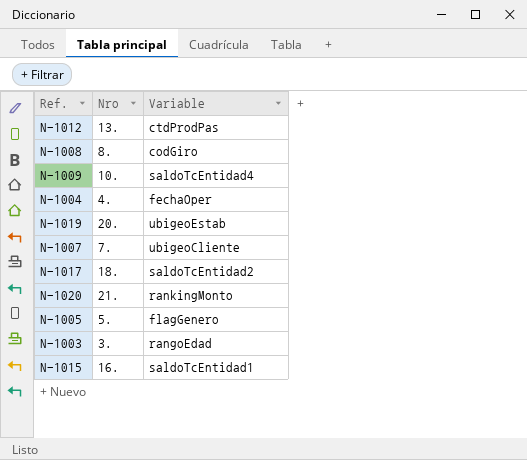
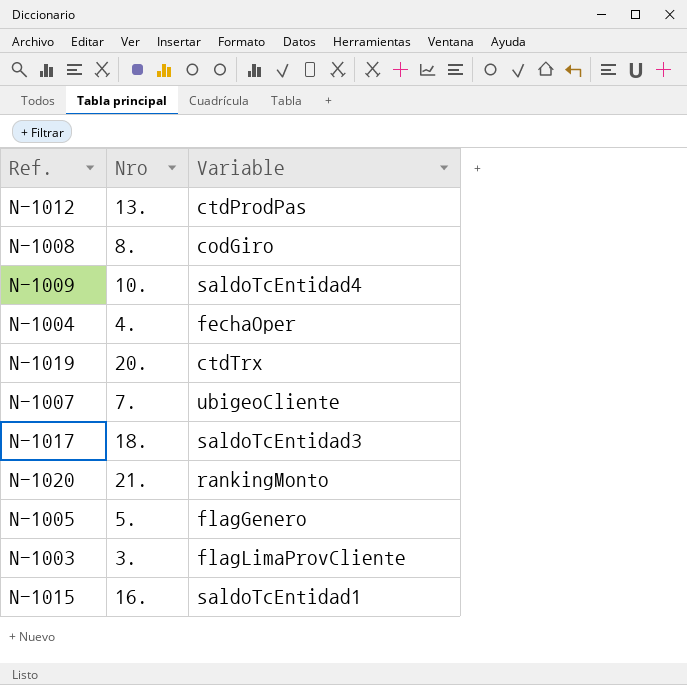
N-1019 | Variable: ubigeoEstab -> ctdTrx
N-1017 | Variable: saldoTcEntidad2 -> saldoTcEntidad3
N-1003 | Variable: rangoEdad -> flagLimaProvCliente

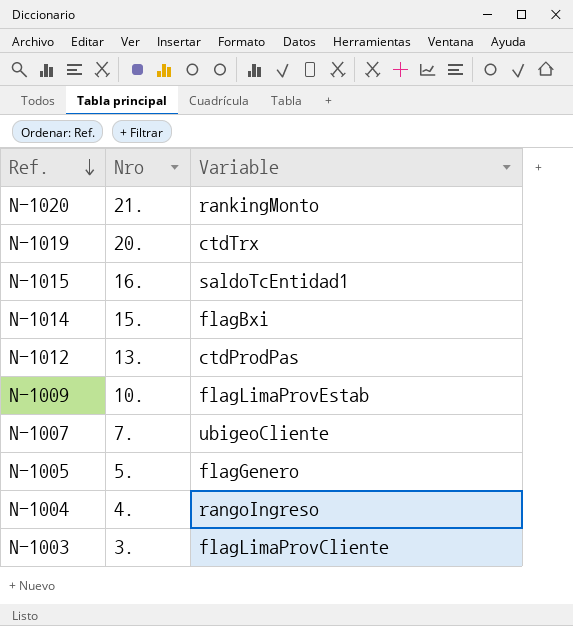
row order: none -> Ref. descending
row N-1008: 8. | codGiro -> none
row N-1017: 18. | saldoTcEntidad3 -> none
row N-1014: none -> 15. | flagBxi
N-1009 | Variable: saldoTcEntidad4 -> flagLimaProvEstab
N-1004 | Variable: fechaOper -> rangoIngreso

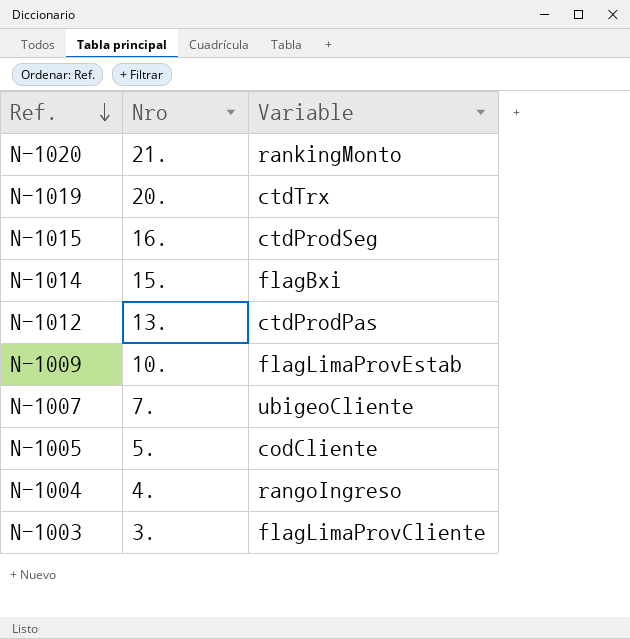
N-1015 | Variable: saldoTcEntidad1 -> ctdProdSeg
N-1005 | Variable: flagGenero -> codCliente

